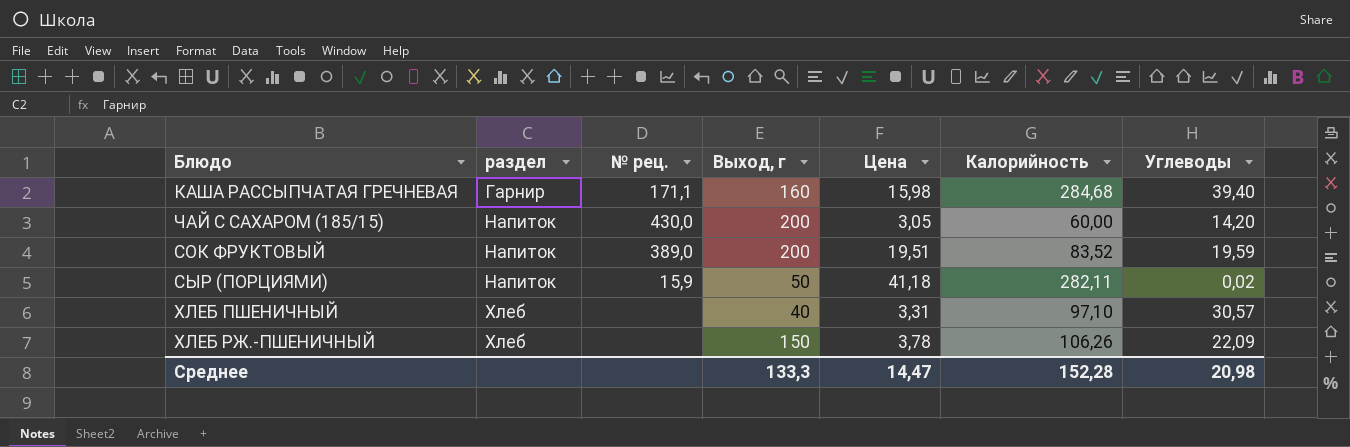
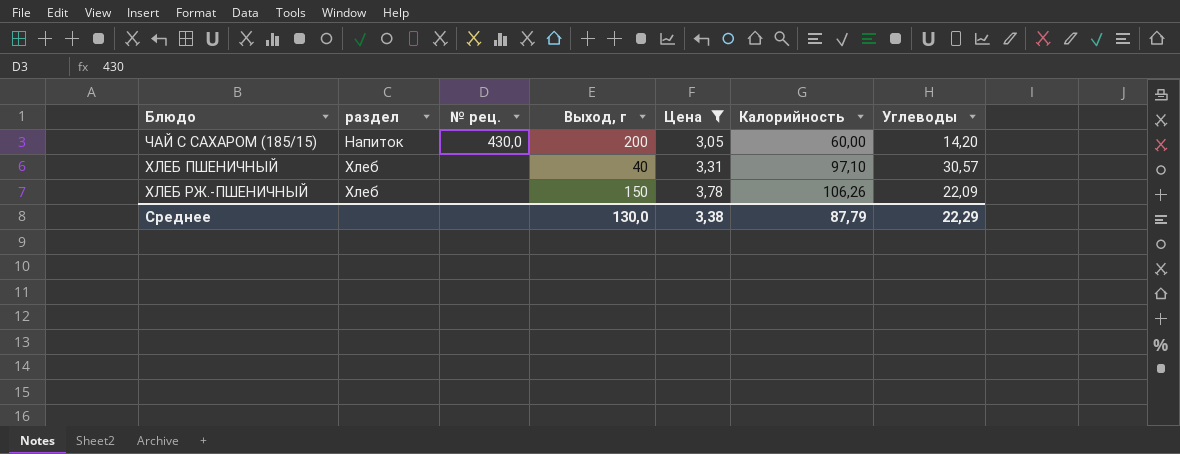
filter: none -> Цена <= 3,78
Среднее | Выход, г: 133,3 -> 130,0
Среднее | Цена: 14,47 -> 3,38
Среднее | Калорийность: 152,28 -> 87,79
Среднее | Углеводы: 20,98 -> 22,29

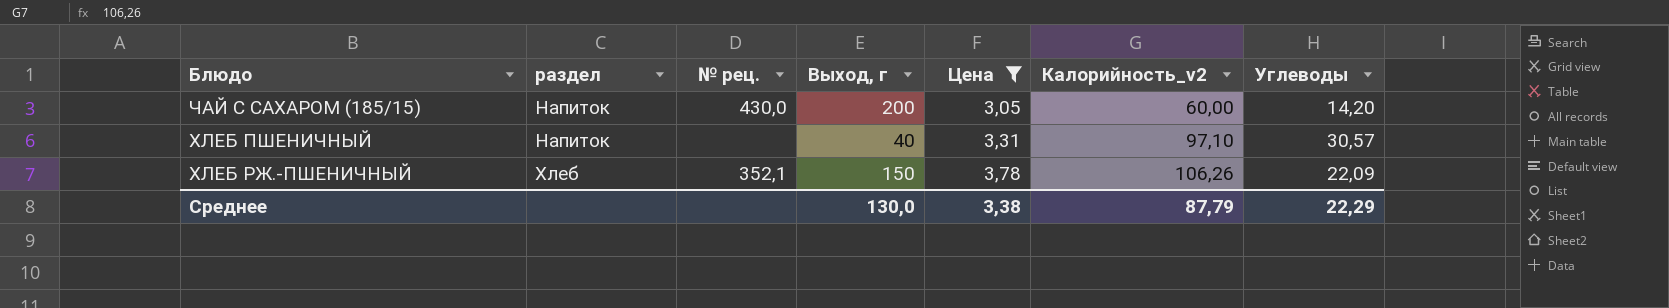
column name: Калорийность -> Калорийность_v2
ХЛЕБ ПШЕНИЧНЫЙ | раздел: Хлеб -> Напиток
ХЛЕБ РЖ.-ПШЕНИЧНЫЙ | № рец.: none -> 352,1

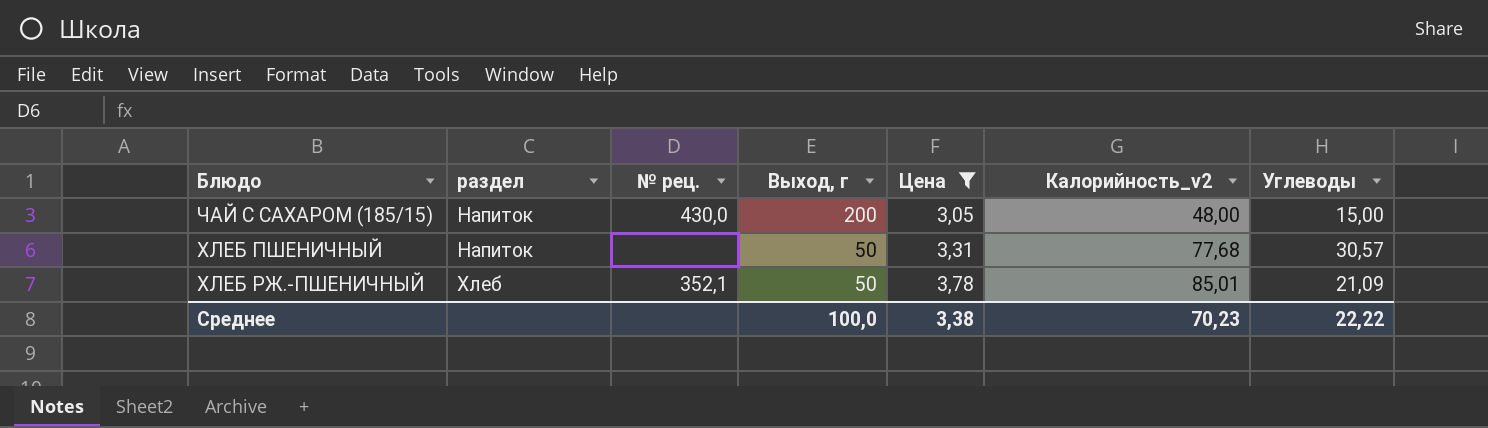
ЧАЙ С САХАРОМ (185/15) | Калорийность_v2: 60,00 -> 48,00
ЧАЙ С САХАРОМ (185/15) | Углеводы: 14,20 -> 15,00
ХЛЕБ ПШЕНИЧНЫЙ | Выход, г: 40 -> 50
ХЛЕБ ПШЕНИЧНЫЙ | Калорийность_v2: 97,10 -> 77,68
ХЛЕБ РЖ.-ПШЕНИЧНЫЙ | Выход, г: 150 -> 50
ХЛЕБ РЖ.-ПШЕНИЧНЫЙ | Калорийность_v2: 106,26 -> 85,01
ХЛЕБ РЖ.-ПШЕНИЧНЫЙ | Углеводы: 22,09 -> 21,09
Среднее | Выход, г: 130,0 -> 100,0
Среднее | Калорийность_v2: 87,79 -> 70,23
Среднее | Углеводы: 22,29 -> 22,22

